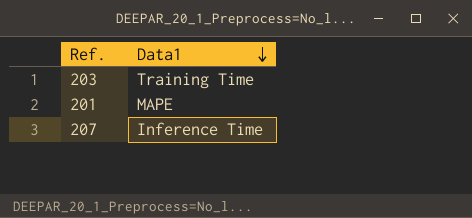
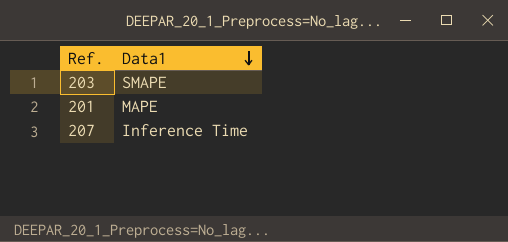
203 | Data1: Training Time -> SMAPE

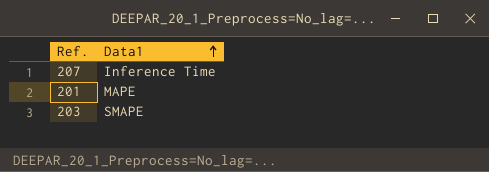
row order: Data1 descending -> Data1 ascending

